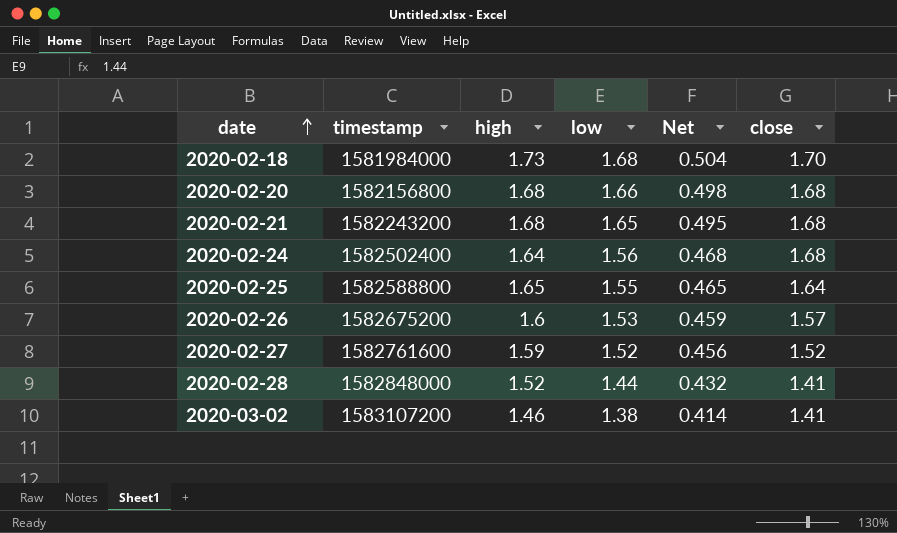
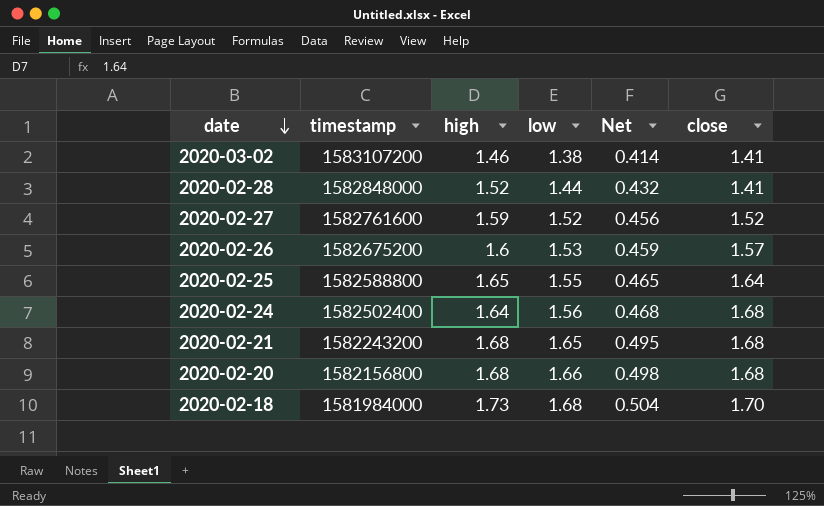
row order: date ascending -> date descending

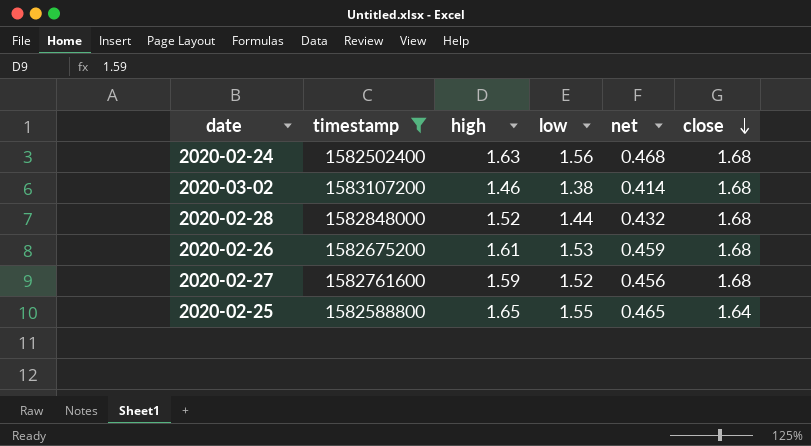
filter: none -> timestamp >= 1582502400
row order: date descending -> close descending
column name: Net -> net
2020-02-24 | high: 1.64 -> 1.63
2020-03-02 | close: 1.41 -> 1.68
2020-02-28 | close: 1.41 -> 1.68
2020-02-26 | high: 1.6 -> 1.61
2020-02-26 | close: 1.57 -> 1.68
2020-02-27 | close: 1.52 -> 1.68

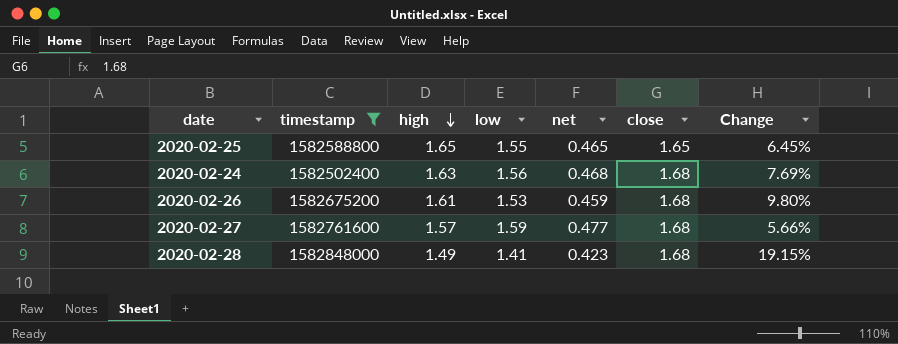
row order: close descending -> high descending
column Change | formula: none -> ([close] - [low]) / [low]
row 2020-03-02: 1583107200 | 1.46 | 1.38 | 0.414 | 1.68 -> none
2020-02-25 | close: 1.64 -> 1.65
2020-02-27 | high: 1.59 -> 1.57
2020-02-27 | low: 1.52 -> 1.59
2020-02-27 | net: 0.456 -> 0.477
2020-02-28 | high: 1.52 -> 1.49
2020-02-28 | low: 1.44 -> 1.41
2020-02-28 | net: 0.432 -> 0.423

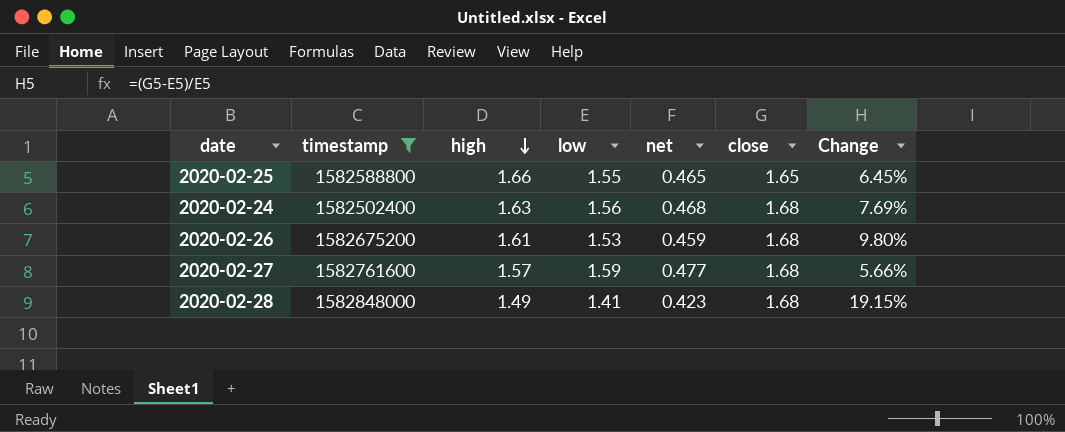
2020-02-25 | high: 1.65 -> 1.66

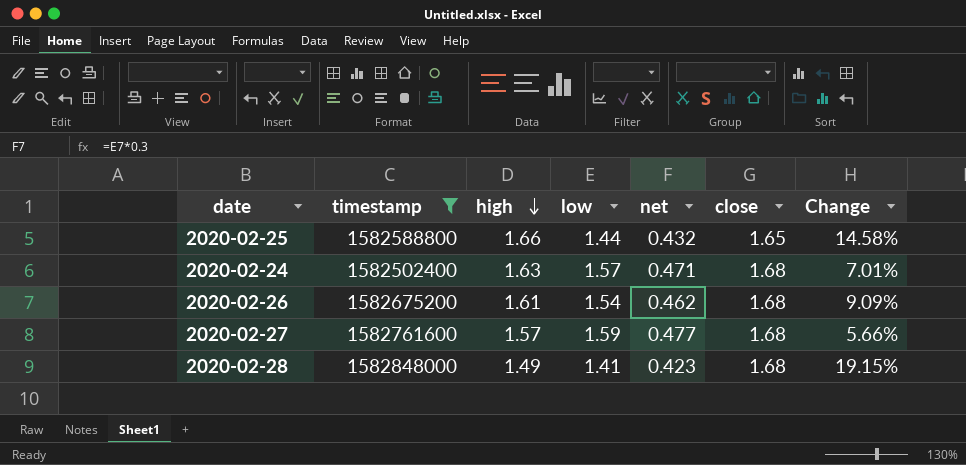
2020-02-25 | low: 1.55 -> 1.44
2020-02-25 | net: 0.465 -> 0.432
2020-02-25 | Change: 6.45% -> 14.58%
2020-02-24 | low: 1.56 -> 1.57
2020-02-24 | net: 0.468 -> 0.471
2020-02-24 | Change: 7.69% -> 7.01%
2020-02-26 | low: 1.53 -> 1.54
2020-02-26 | net: 0.459 -> 0.462
2020-02-26 | Change: 9.80% -> 9.09%

